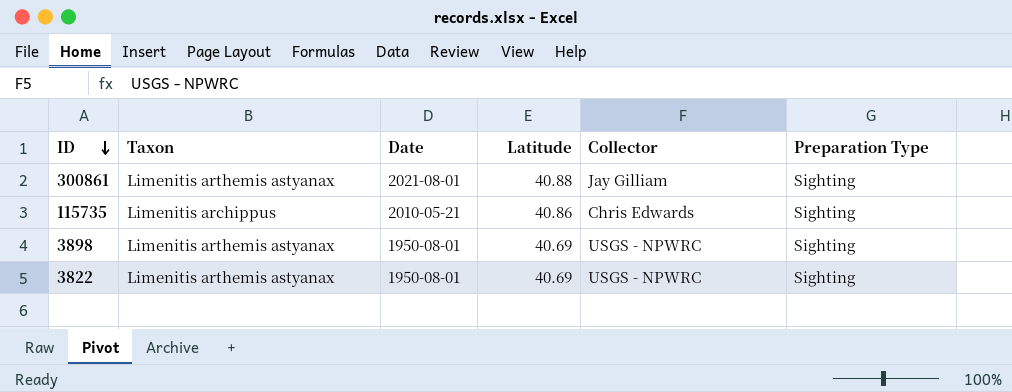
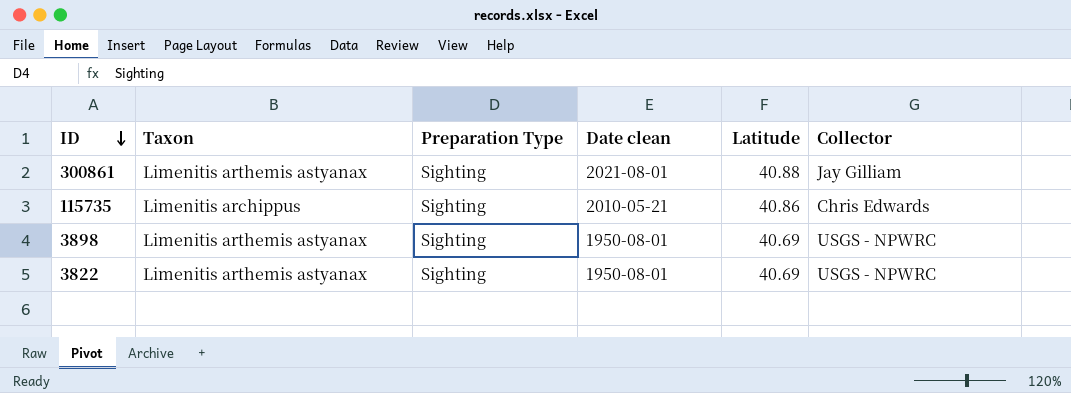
column Preparation Type | position: 6 -> 3
column name: Date -> Date clean

